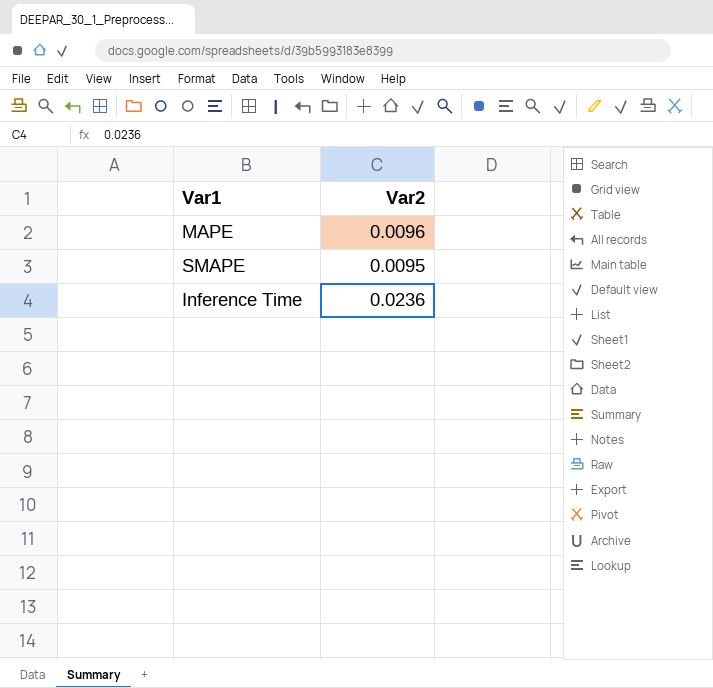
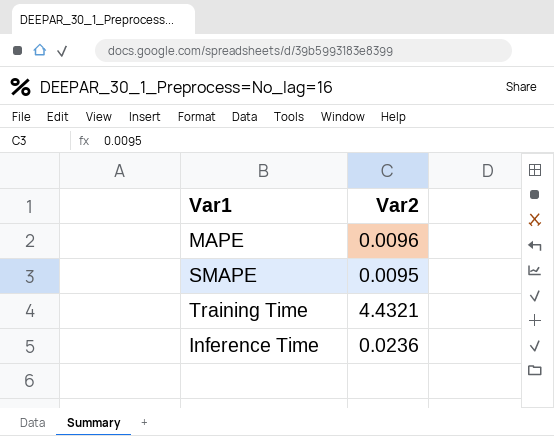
row Training Time: none -> 4.4321

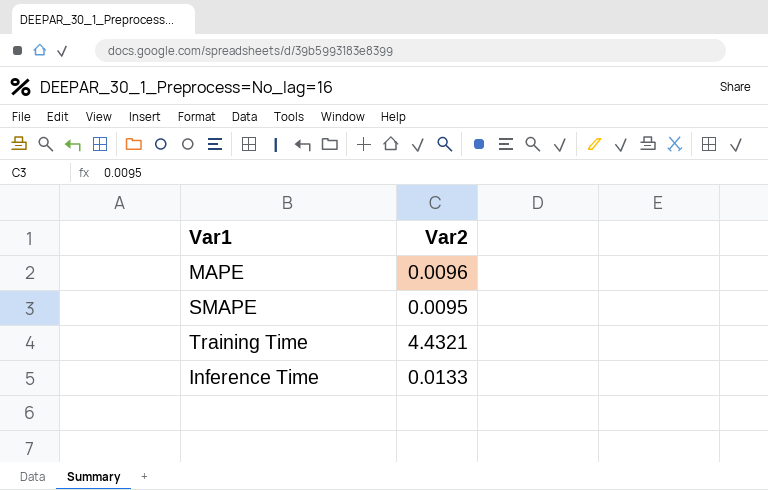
Inference Time | Var2: 0.0236 -> 0.0133

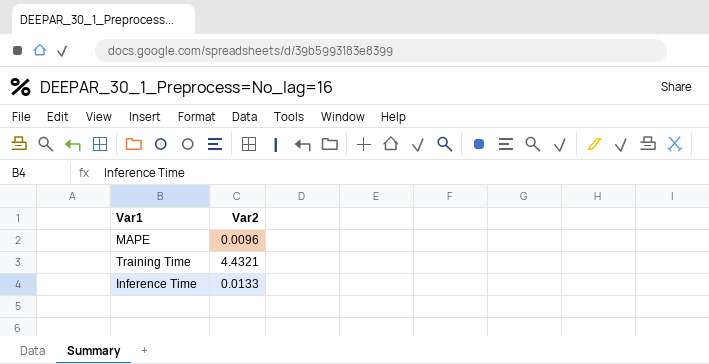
row SMAPE: 0.0095 -> none

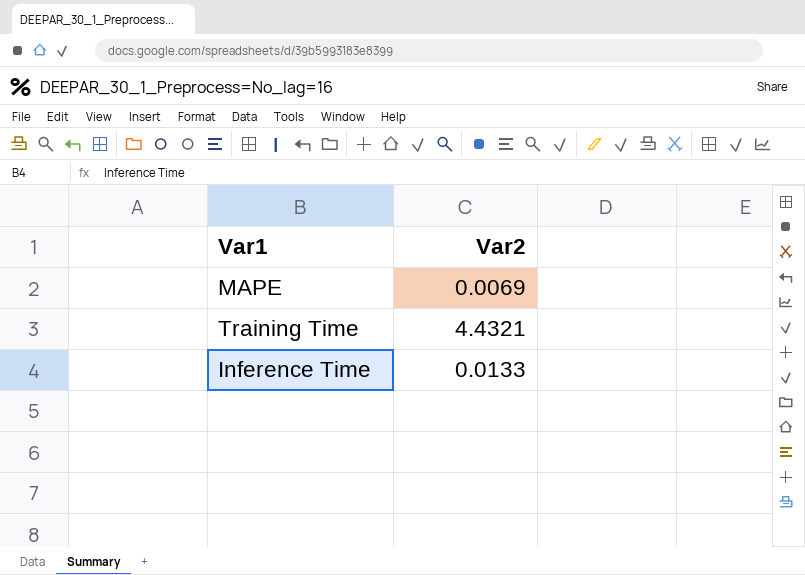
MAPE | Var2: 0.0096 -> 0.0069

